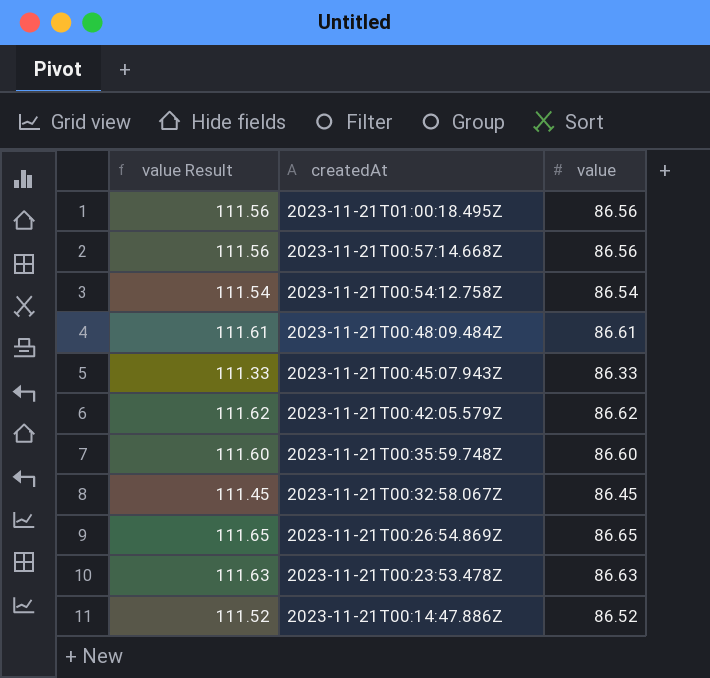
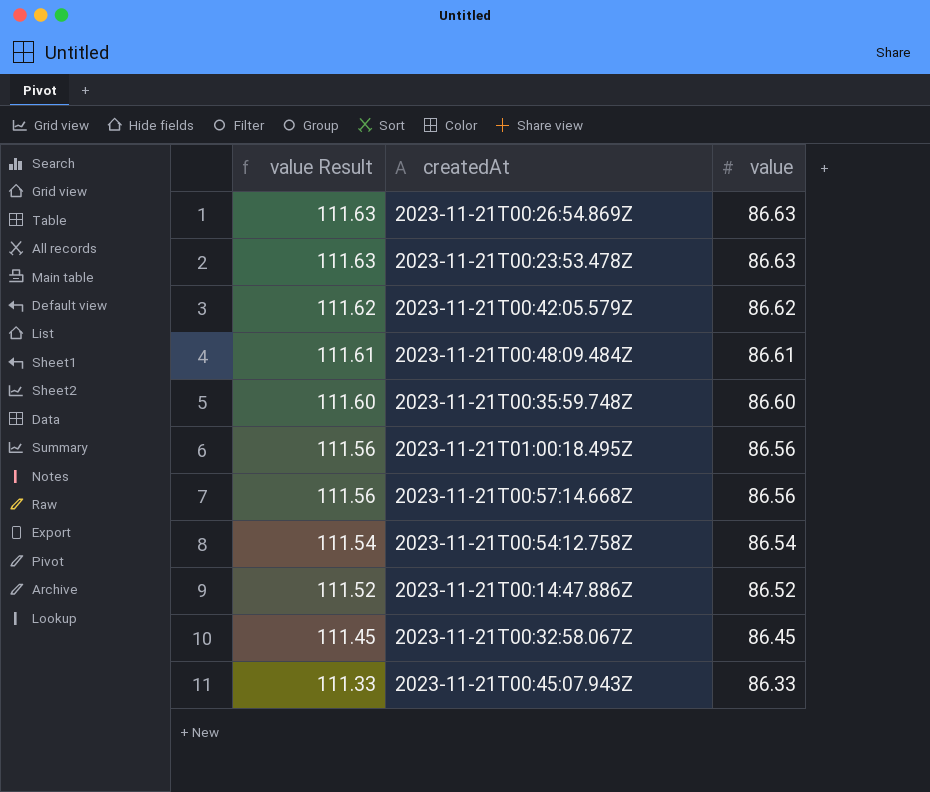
row order: createdAt descending -> value Result descending
2023-11-21T00:26:54.869Z | value Result: 111.65 -> 111.63
2023-11-21T00:26:54.869Z | value: 86.65 -> 86.63

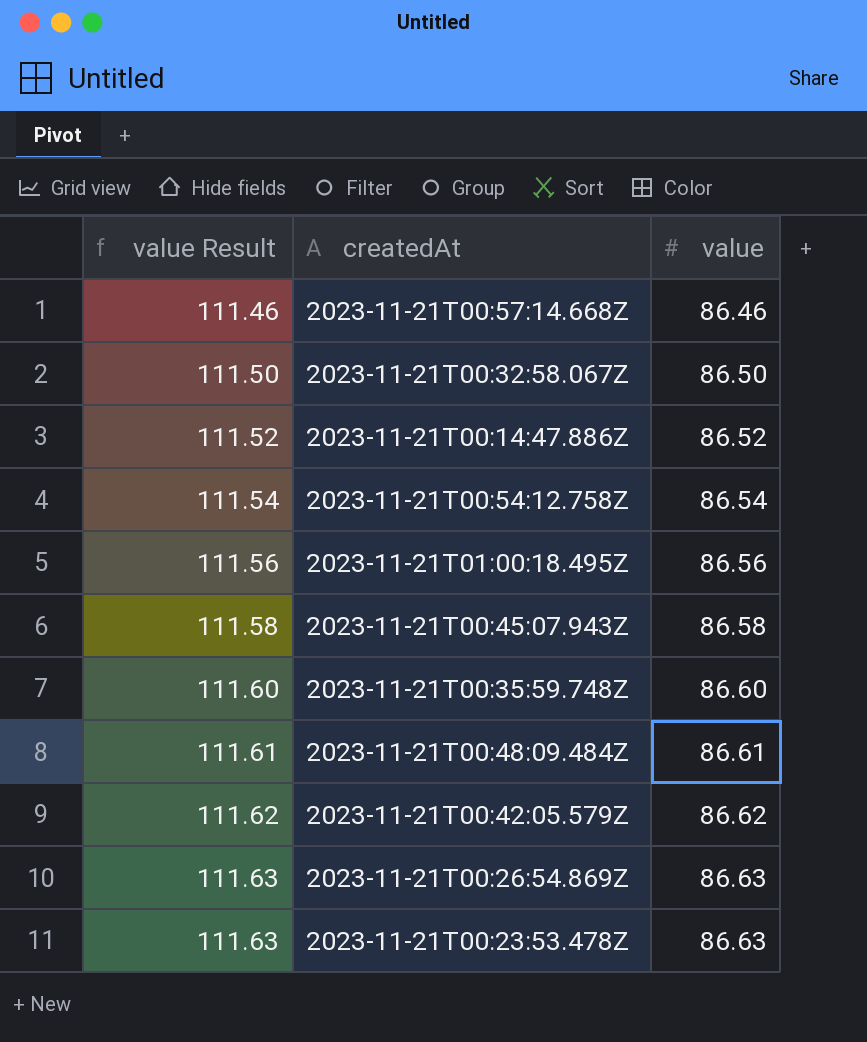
row order: value Result descending -> value Result ascending
2023-11-21T00:57:14.668Z | value Result: 111.56 -> 111.46
2023-11-21T00:57:14.668Z | value: 86.56 -> 86.46
2023-11-21T00:32:58.067Z | value Result: 111.45 -> 111.50
2023-11-21T00:32:58.067Z | value: 86.45 -> 86.50
2023-11-21T00:45:07.943Z | value Result: 111.33 -> 111.58
2023-11-21T00:45:07.943Z | value: 86.33 -> 86.58

